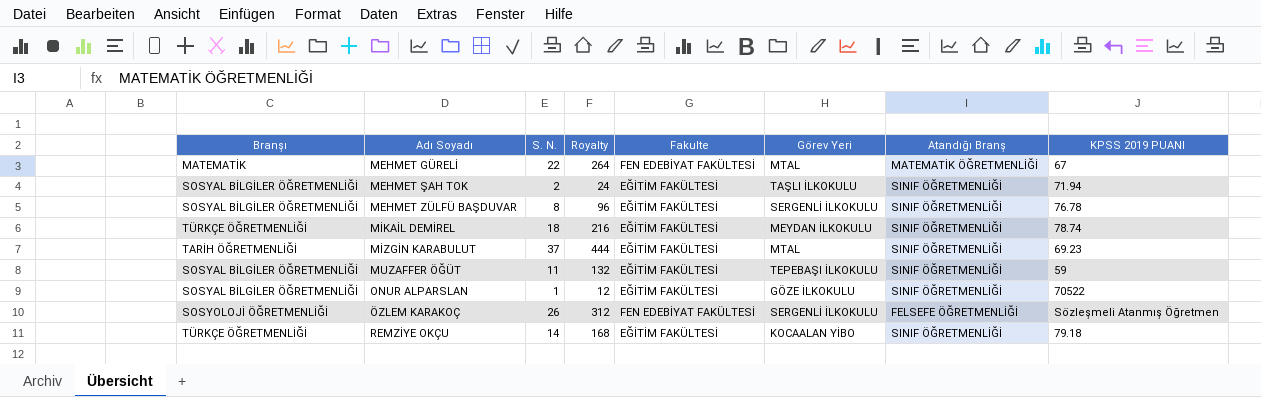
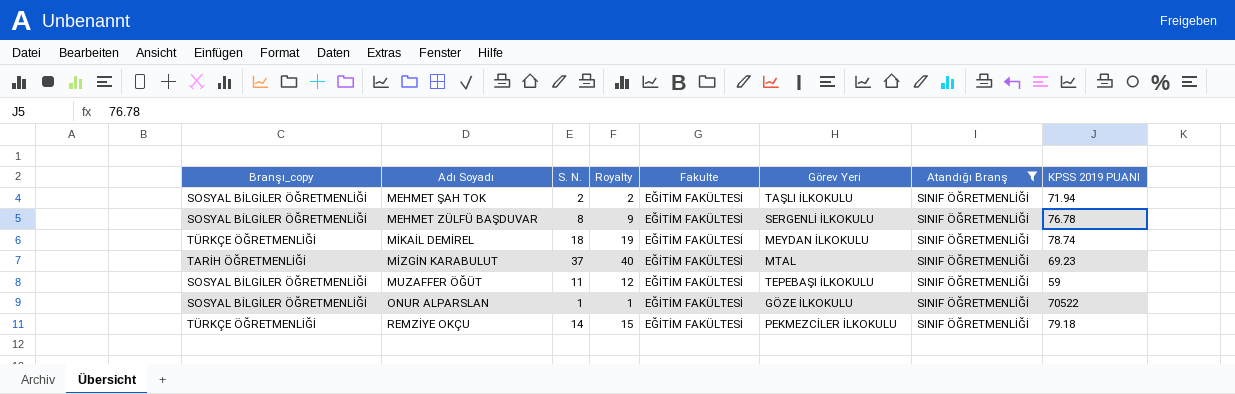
filter: none -> Atandığı Branş = SINIF ÖĞRETMENLİĞİ
column name: Branşı -> Branşı_copy
column Royalty | formula: [S. N.] * 12 -> [S. N.] * 1.08
REMZİYE OKÇU | Görev Yeri: KOCAALAN YİBO -> PEKMEZCİLER İLKOKULU

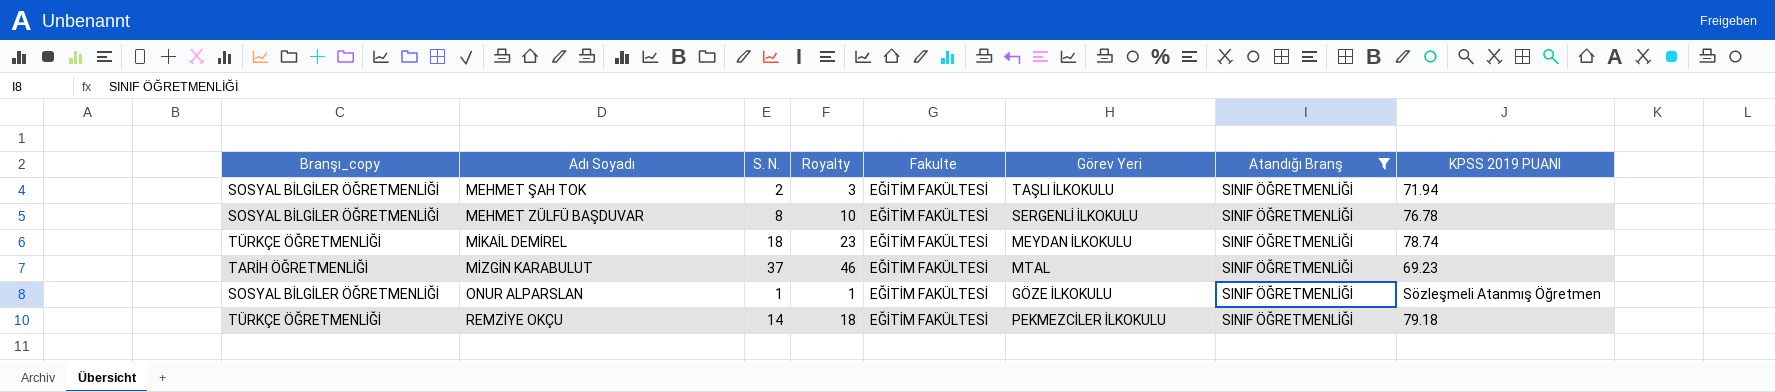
column Royalty | formula: [S. N.] * 1.08 -> [S. N.] * 1.25
row MUZAFFER ÖĞÜT: SOSYAL BİLGİLER ÖĞRETMENLİĞİ | 11 | 12 | EĞİTİM FAKÜLTESİ | TEPEBAŞI İLKOKULU | SINIF ÖĞRETMENLİĞİ | 59 -> none
ONUR ALPARSLAN | KPSS 2019 PUANI: 70522 -> Sözleşmeli Atanmış Öğretmen

